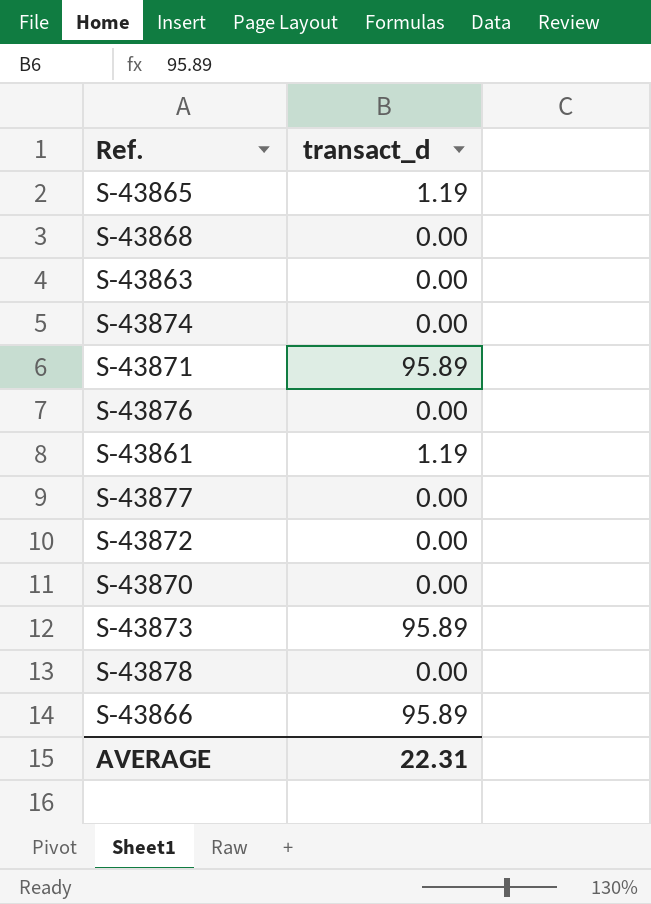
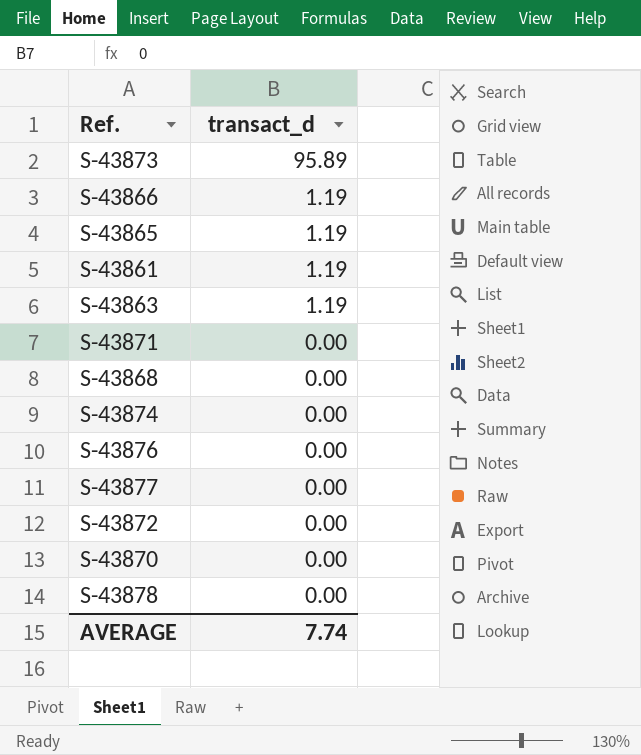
row order: none -> transact_d descending
S-43866 | transact_d: 95.89 -> 1.19
S-43863 | transact_d: 0.00 -> 1.19
S-43871 | transact_d: 95.89 -> 0.00
AVERAGE | transact_d: 22.31 -> 7.74

